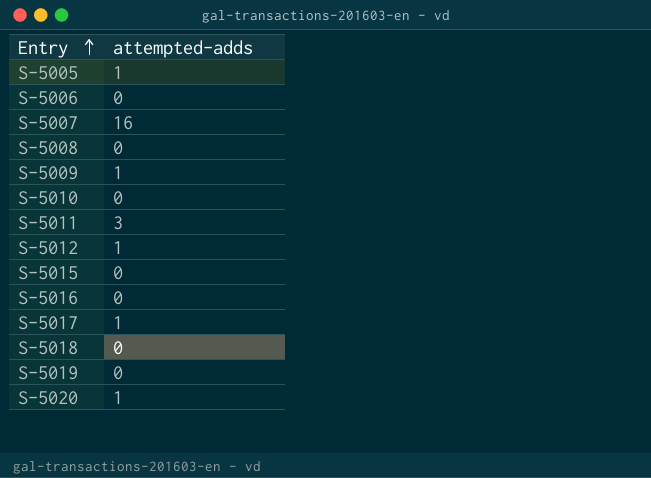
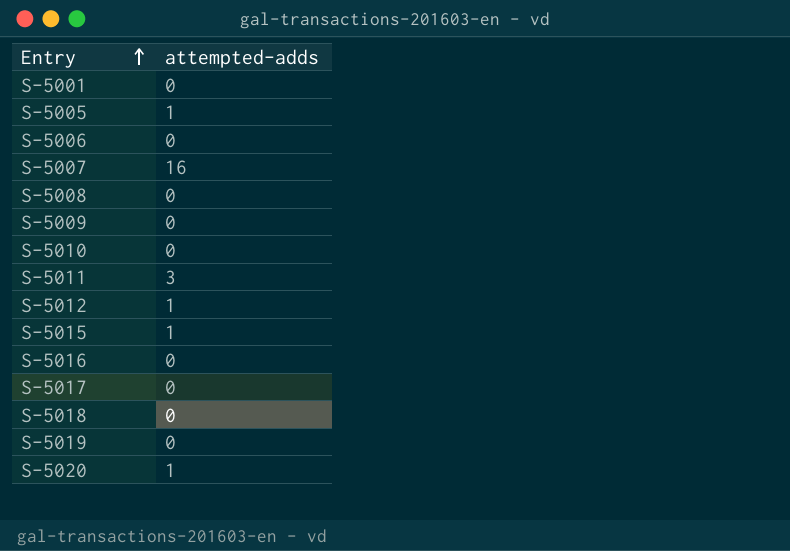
row S-5001: none -> 0
S-5009 | attempted-adds: 1 -> 0
S-5015 | attempted-adds: 0 -> 1
S-5017 | attempted-adds: 1 -> 0

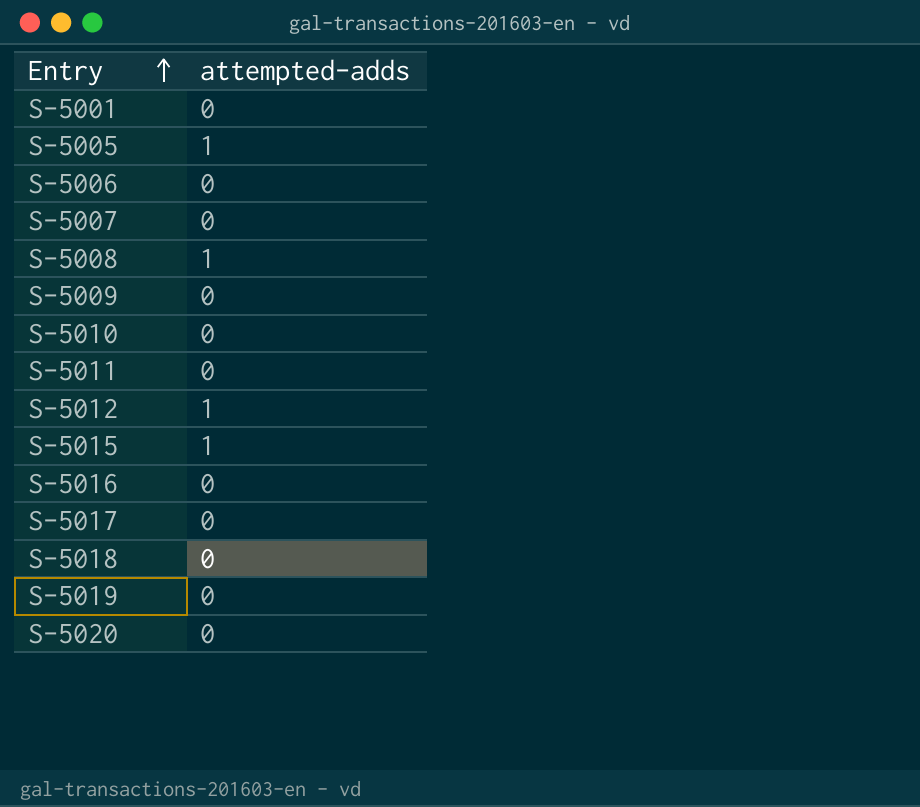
S-5007 | attempted-adds: 16 -> 0
S-5008 | attempted-adds: 0 -> 1
S-5011 | attempted-adds: 3 -> 0
S-5020 | attempted-adds: 1 -> 0

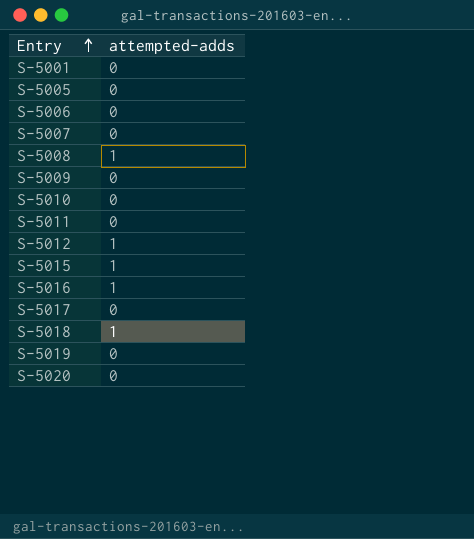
S-5005 | attempted-adds: 1 -> 0
S-5016 | attempted-adds: 0 -> 1
S-5018 | attempted-adds: 0 -> 1

